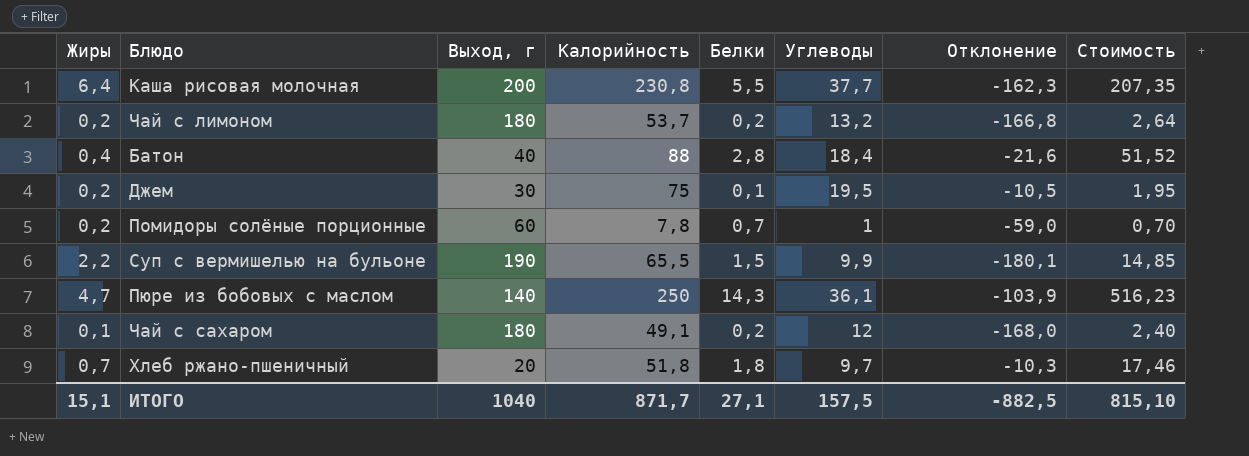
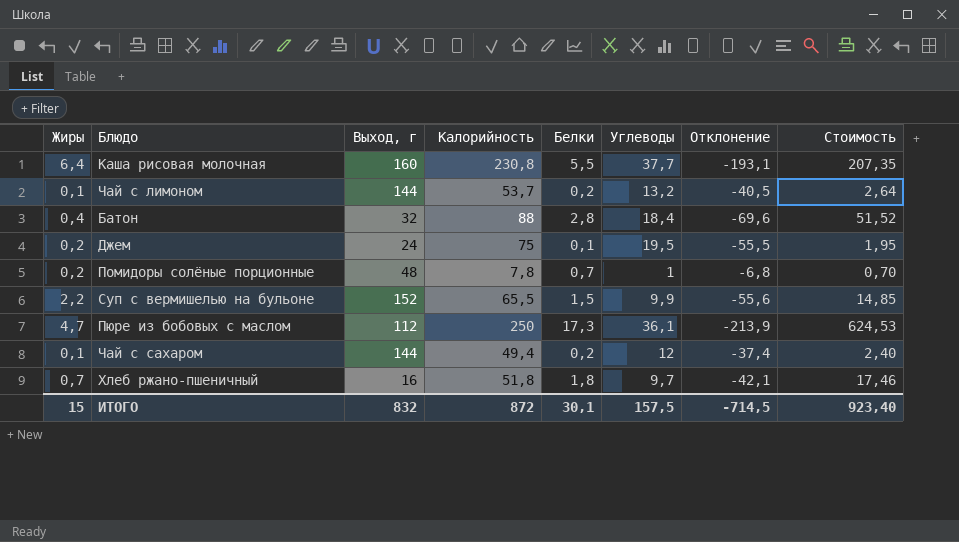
column Отклонение | formula: [Углеводы] - [Выход, г] -> [Углеводы] - [Калорийность]
Каша рисовая молочная | Выход, г: 200 -> 160
Чай с лимоном | Жиры: 0,2 -> 0,1
Чай с лимоном | Выход, г: 180 -> 144
Батон | Выход, г: 40 -> 32
Джем | Выход, г: 30 -> 24
Помидоры солёные порционные | Выход, г: 60 -> 48
Суп с вермишелью на бульоне | Выход, г: 190 -> 152
Пюре из бобовых с маслом | Выход, г: 140 -> 112
Пюре из бобовых с маслом | Белки: 14,3 -> 17,3
Пюре из бобовых с маслом | Стоимость: 516,23 -> 624,53
Чай с сахаром | Выход, г: 180 -> 144
Чай с сахаром | Калорийность: 49,1 -> 49,4
Хлеб ржано-пшеничный | Выход, г: 20 -> 16
ИТОГО | Жиры: 15,1 -> 15
ИТОГО | Выход, г: 1040 -> 832
ИТОГО | Калорийность: 871,7 -> 872
ИТОГО | Белки: 27,1 -> 30,1
ИТОГО | Отклонение: -882,5 -> -714,5
ИТОГО | Стоимость: 815,10 -> 923,40

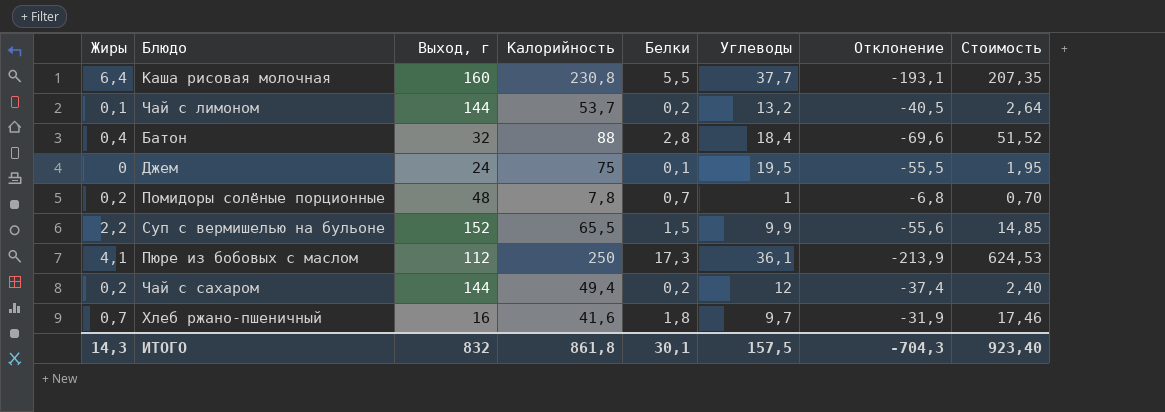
Джем | Жиры: 0,2 -> 0
Пюре из бобовых с маслом | Жиры: 4,7 -> 4,1
Чай с сахаром | Жиры: 0,1 -> 0,2
Хлеб ржано-пшеничный | Калорийность: 51,8 -> 41,6
Хлеб ржано-пшеничный | Отклонение: -42,1 -> -31,9
ИТОГО | Жиры: 15 -> 14,3
ИТОГО | Калорийность: 872 -> 861,8
ИТОГО | Отклонение: -714,5 -> -704,3

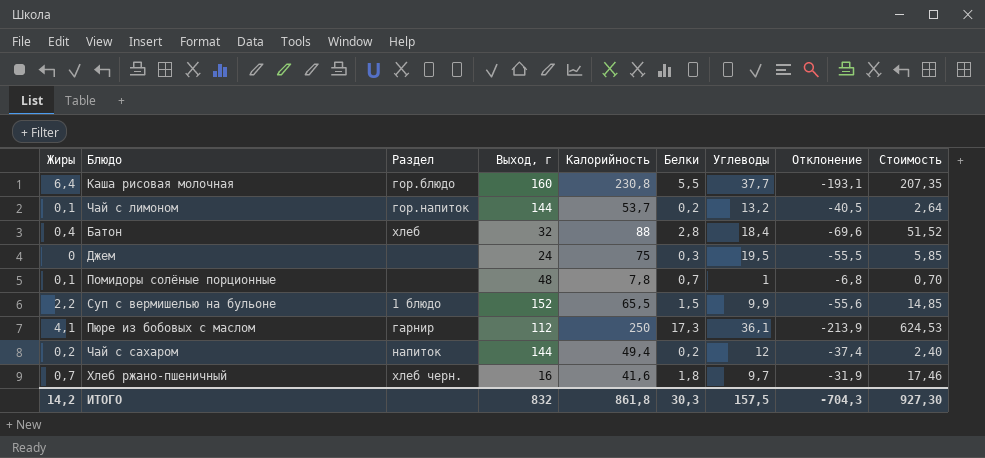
column Раздел | position: none -> 3
Джем | Белки: 0,1 -> 0,3
Джем | Стоимость: 1,95 -> 5,85
Помидоры солёные порционные | Жиры: 0,2 -> 0,1
ИТОГО | Жиры: 14,3 -> 14,2
ИТОГО | Белки: 30,1 -> 30,3
ИТОГО | Стоимость: 923,40 -> 927,30

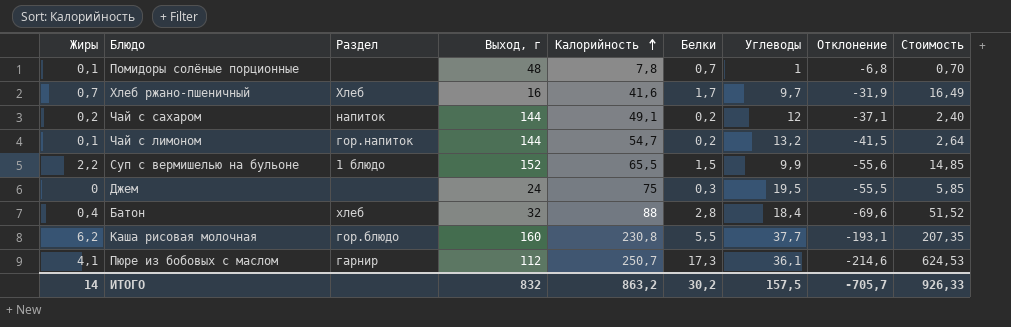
row order: none -> Калорийность ascending
Хлеб ржано-пшеничный | Раздел: хлеб черн. -> Хлеб
Хлеб ржано-пшеничный | Белки: 1,8 -> 1,7
Хлеб ржано-пшеничный | Стоимость: 17,46 -> 16,49
Чай с сахаром | Калорийность: 49,4 -> 49,1
Чай с сахаром | Отклонение: -37,4 -> -37,1
Чай с лимоном | Калорийность: 53,7 -> 54,7
Чай с лимоном | Отклонение: -40,5 -> -41,5
Каша рисовая молочная | Жиры: 6,4 -> 6,2
Пюре из бобовых с маслом | Калорийность: 250 -> 250,7
Пюре из бобовых с маслом | Отклонение: -213,9 -> -214,6
ИТОГО | Жиры: 14,2 -> 14
ИТОГО | Калорийность: 861,8 -> 863,2
ИТОГО | Белки: 30,3 -> 30,2
ИТОГО | Отклонение: -704,3 -> -705,7
ИТОГО | Стоимость: 927,30 -> 926,33

